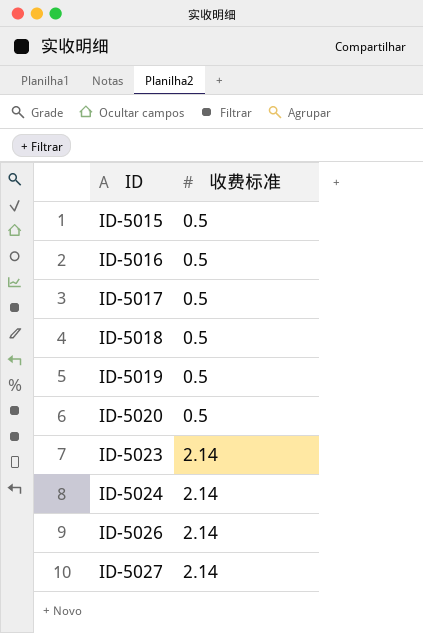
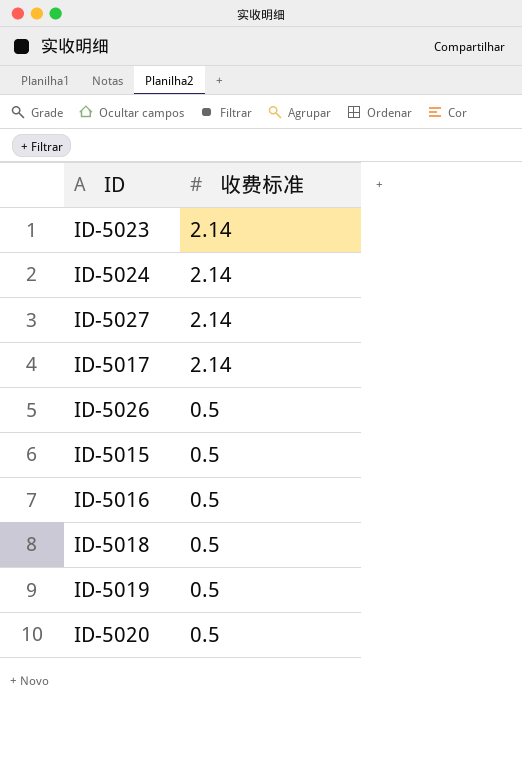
row order: ID ascending -> 收费标准 descending
ID-5017 | 收费标准: 0.5 -> 2.14
ID-5026 | 收费标准: 2.14 -> 0.5

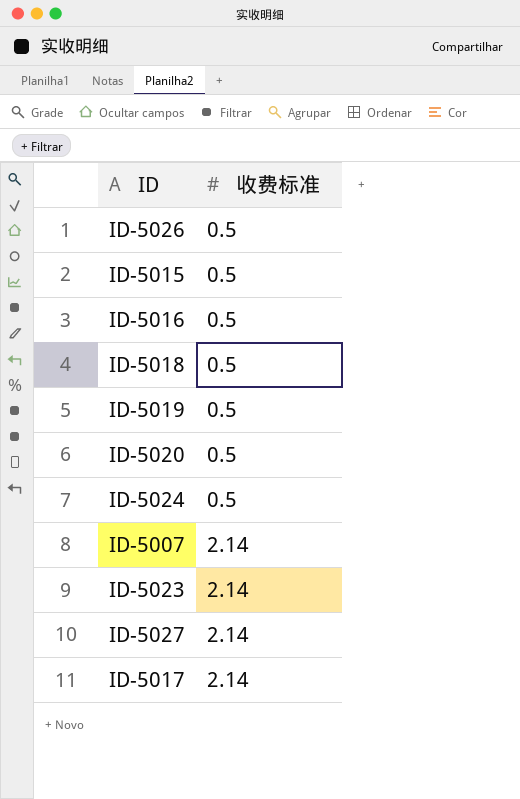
row order: 收费标准 descending -> 收费标准 ascending
ID-5024 | 收费标准: 2.14 -> 0.5
row ID-5007: none -> 2.14

